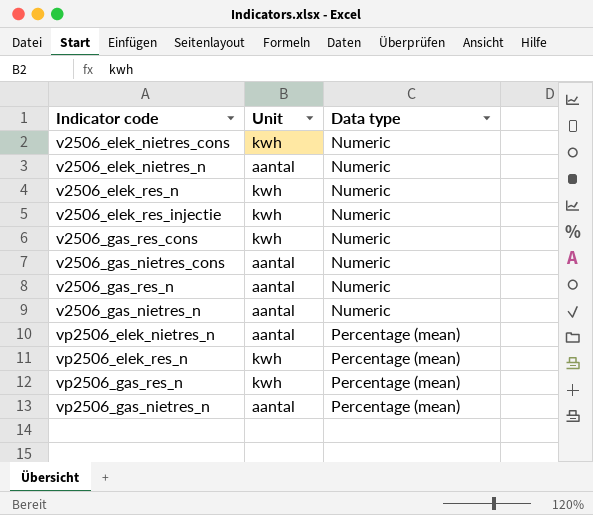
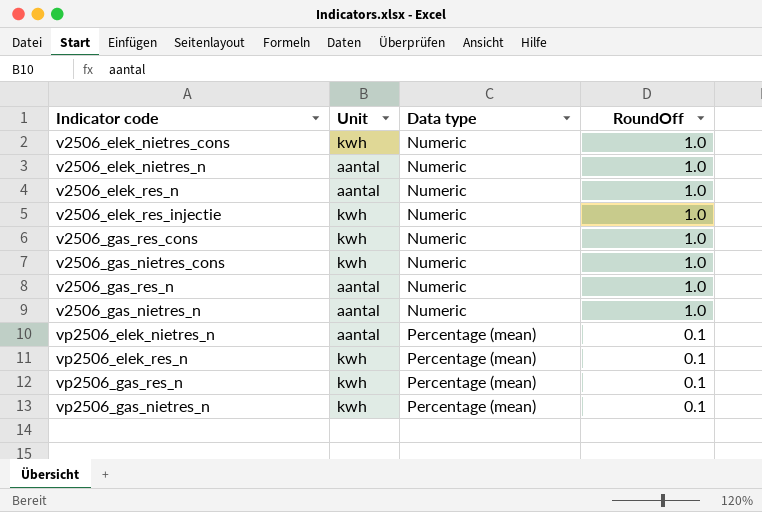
column RoundOff | position: none -> 4
v2506_elek_res_n | Unit: kwh -> aantal
v2506_gas_nietres_cons | Unit: aantal -> kwh
vp2506_gas_nietres_n | Unit: aantal -> kwh

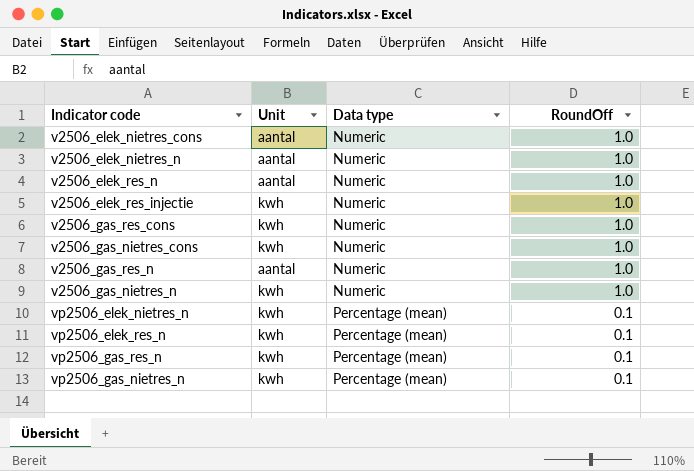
v2506_elek_nietres_cons | Unit: kwh -> aantal
v2506_gas_nietres_n | Unit: aantal -> kwh
vp2506_elek_nietres_n | Unit: aantal -> kwh

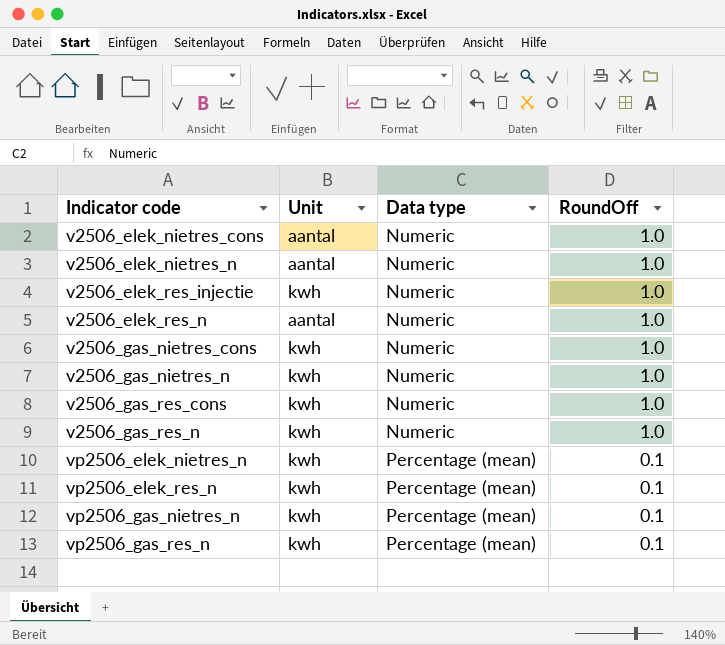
row order: Data type ascending -> Indicator code ascending
v2506_gas_res_n | Unit: aantal -> kwh

